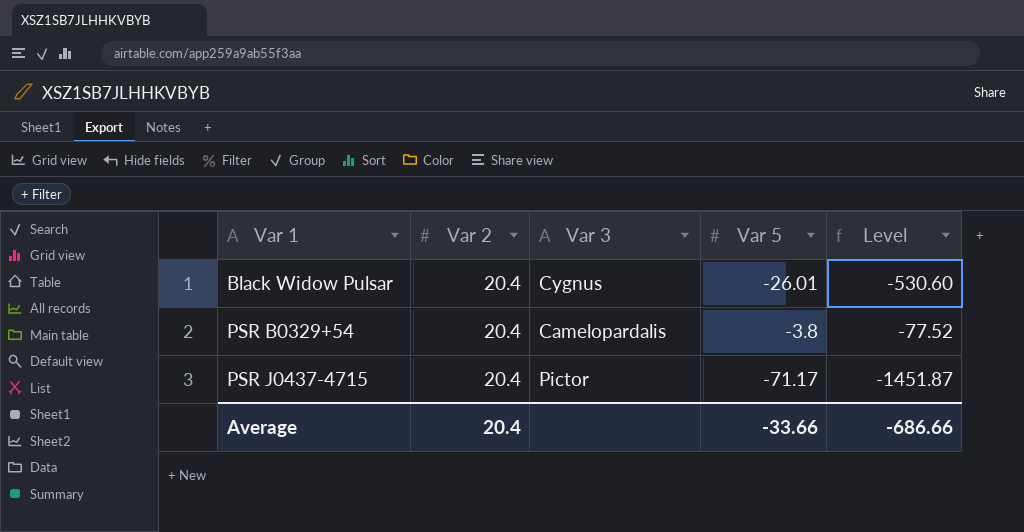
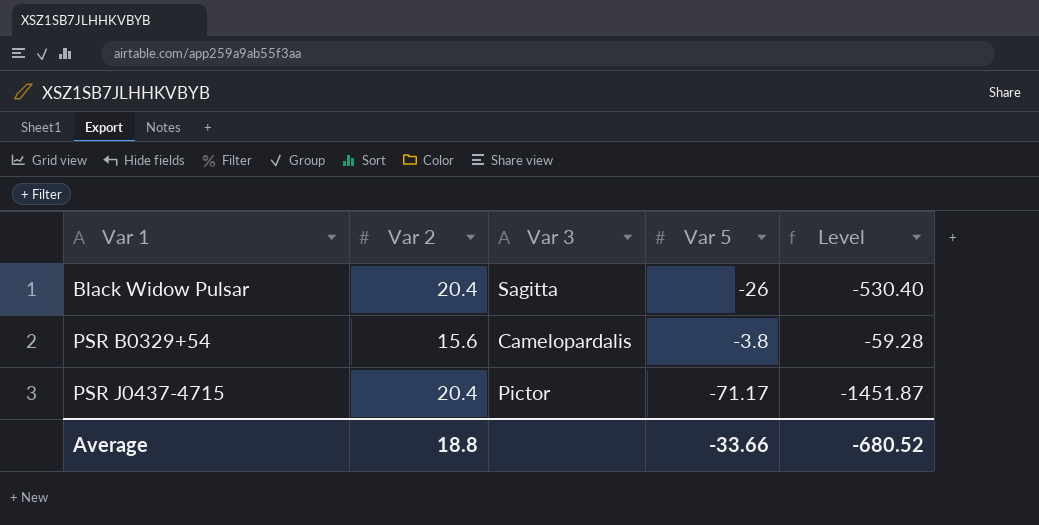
Black Widow Pulsar | Var 3: Cygnus -> Sagitta
Black Widow Pulsar | Var 5: -26.01 -> -26
Black Widow Pulsar | Level: -530.60 -> -530.40
PSR B0329+54 | Var 2: 20.4 -> 15.6
PSR B0329+54 | Level: -77.52 -> -59.28
Average | Var 2: 20.4 -> 18.8
Average | Level: -686.66 -> -680.52

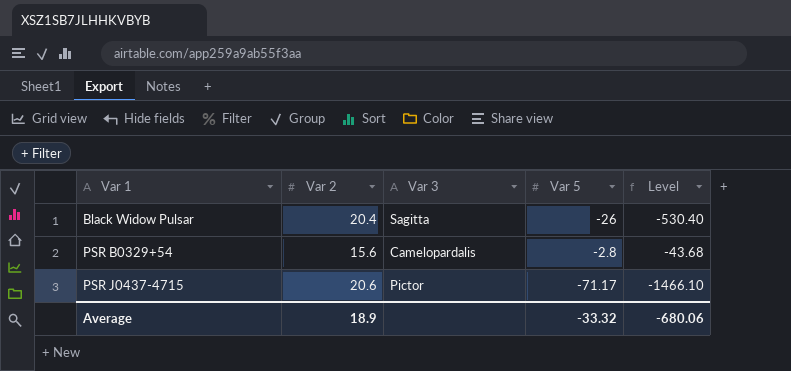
PSR B0329+54 | Var 5: -3.8 -> -2.8
PSR B0329+54 | Level: -59.28 -> -43.68
PSR J0437-4715 | Var 2: 20.4 -> 20.6
PSR J0437-4715 | Level: -1451.87 -> -1466.10
Average | Var 2: 18.8 -> 18.9
Average | Var 5: -33.66 -> -33.32
Average | Level: -680.52 -> -680.06

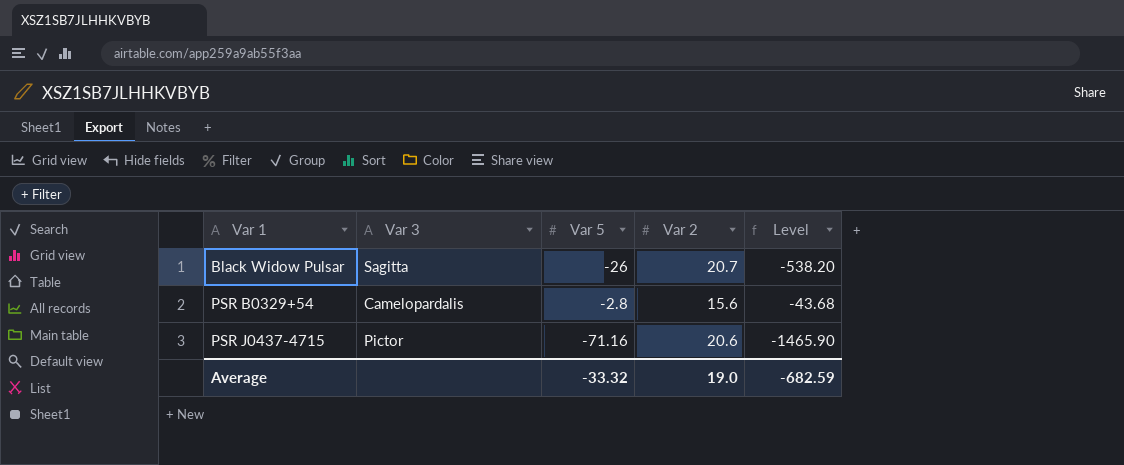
column Var 2 | position: 2 -> 4
Black Widow Pulsar | Var 2: 20.4 -> 20.7
Black Widow Pulsar | Level: -530.40 -> -538.20
PSR J0437-4715 | Var 5: -71.17 -> -71.16
PSR J0437-4715 | Level: -1466.10 -> -1465.90
Average | Var 2: 18.9 -> 19.0
Average | Level: -680.06 -> -682.59

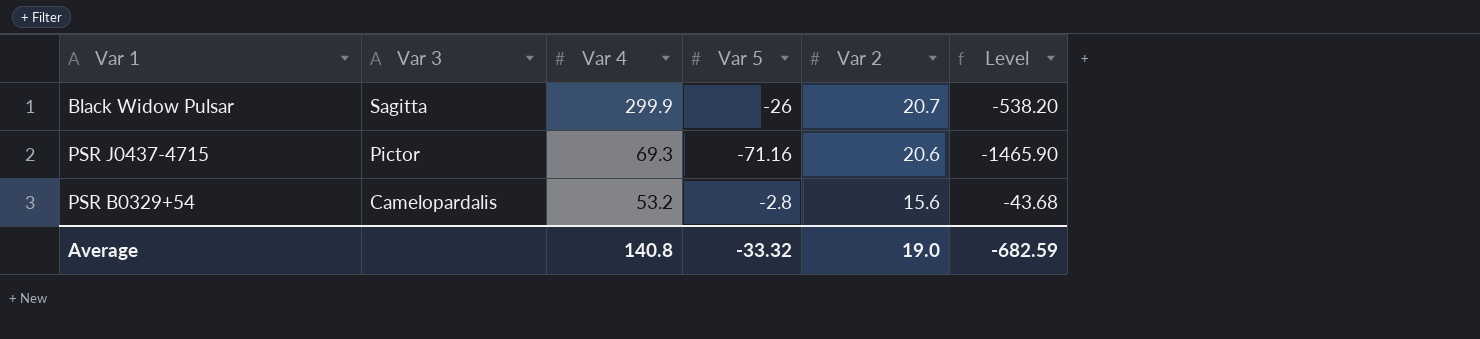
row order: Var 1 ascending -> Var 3 descending
column Var 4 | position: none -> 3

